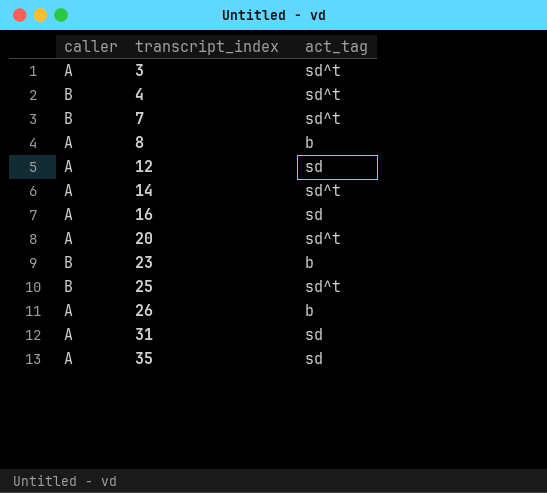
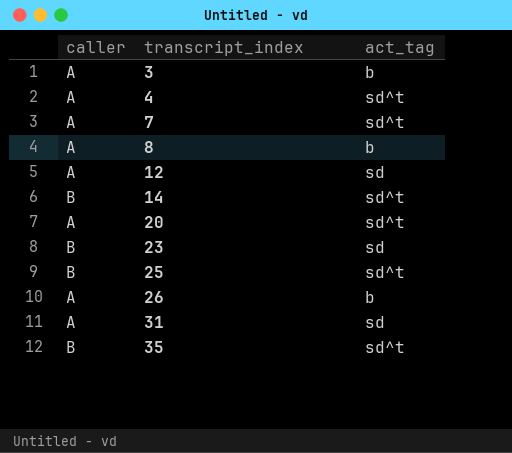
row 16: A | sd -> none
3 | act_tag: sd^t -> b
4 | caller: B -> A
7 | caller: B -> A
14 | caller: A -> B
23 | act_tag: b -> sd
35 | caller: A -> B
35 | act_tag: sd -> sd^t

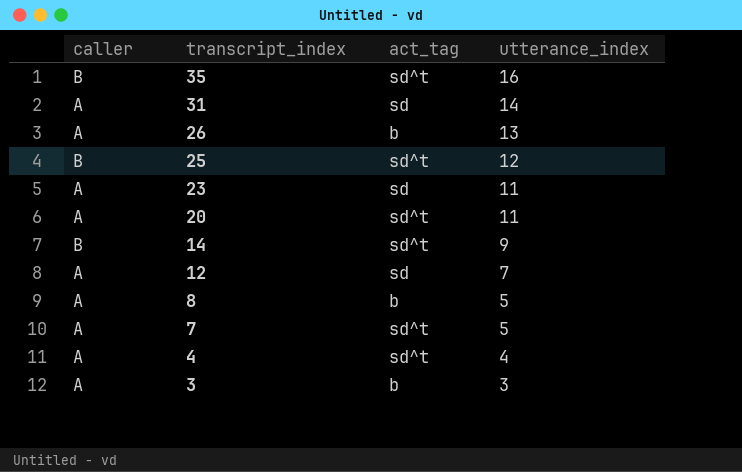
row order: transcript_index ascending -> transcript_index descending
column utterance_index | position: none -> 4
23 | caller: B -> A

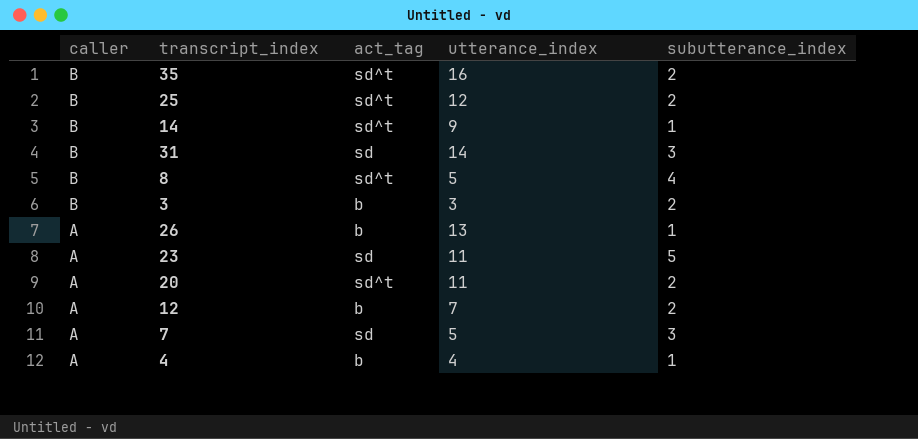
row order: transcript_index descending -> caller descending
column subutterance_index | position: none -> 5
31 | caller: A -> B
8 | caller: A -> B
8 | act_tag: b -> sd^t
3 | caller: A -> B
12 | act_tag: sd -> b
7 | act_tag: sd^t -> sd
4 | act_tag: sd^t -> b

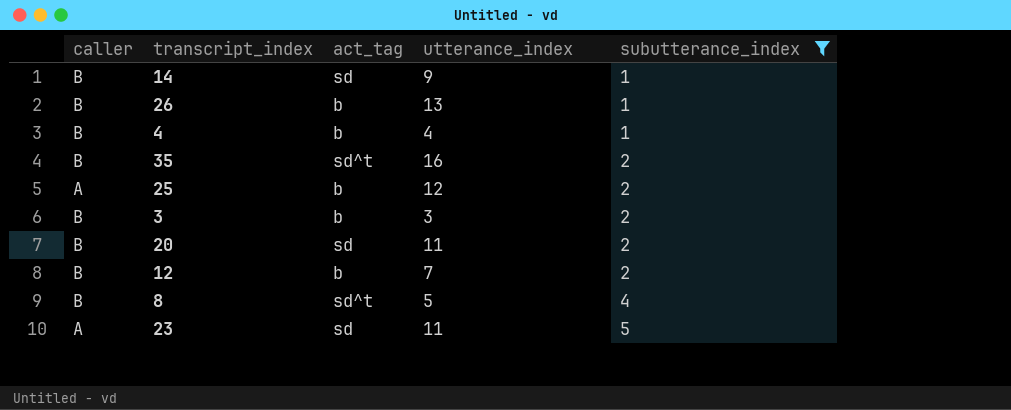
filter: none -> subutterance_index != 3
row order: caller descending -> subutterance_index ascending
14 | act_tag: sd^t -> sd
26 | caller: A -> B
4 | caller: A -> B
25 | caller: B -> A
25 | act_tag: sd^t -> b
20 | caller: A -> B
20 | act_tag: sd^t -> sd
12 | caller: A -> B

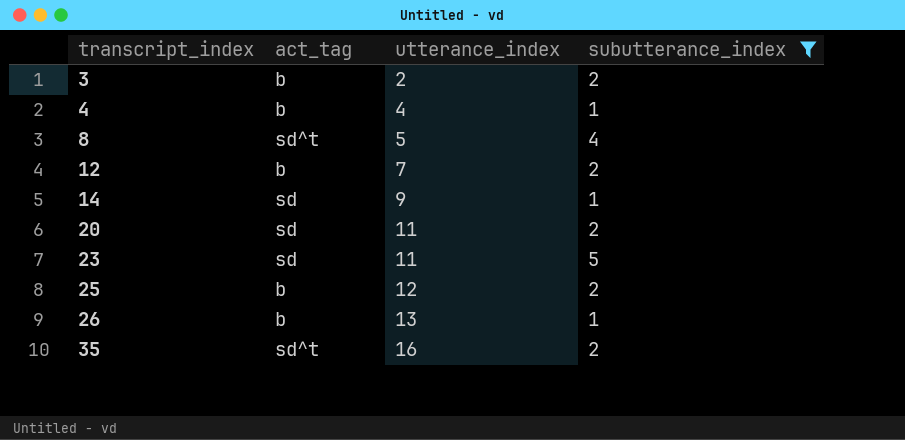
row order: subutterance_index ascending -> transcript_index ascending
column caller | position: 1 -> none
3 | utterance_index: 3 -> 2

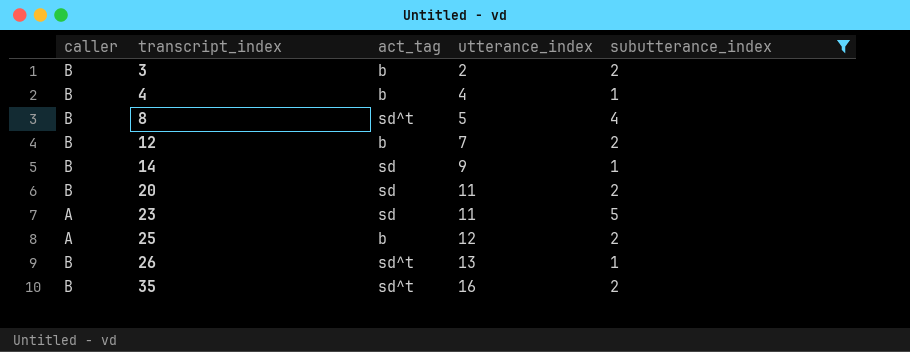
column caller | position: none -> 1
26 | act_tag: b -> sd^t

